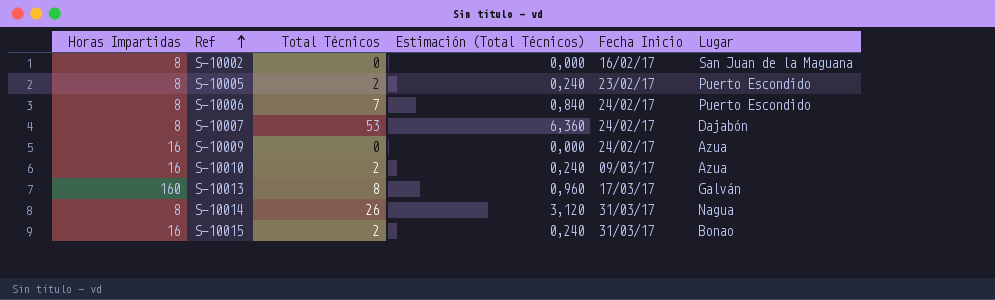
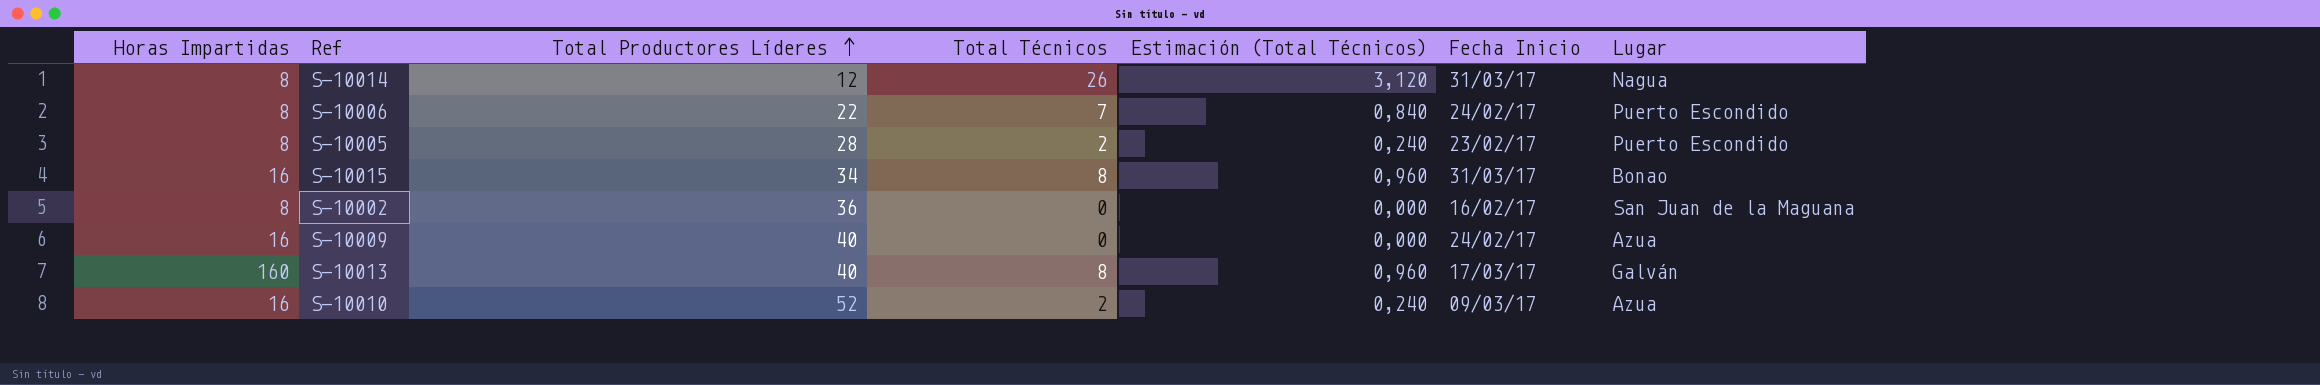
row order: Ref ascending -> Total Productores Líderes ascending
column Total Productores Líderes | position: none -> 3
row S-10007: 8 | 53 | 6,360 | 24/02/17 | Dajabón -> none
S-10015 | Total Técnicos: 2 -> 8
S-10015 | Estimación (Total Técnicos): 0,240 -> 0,960

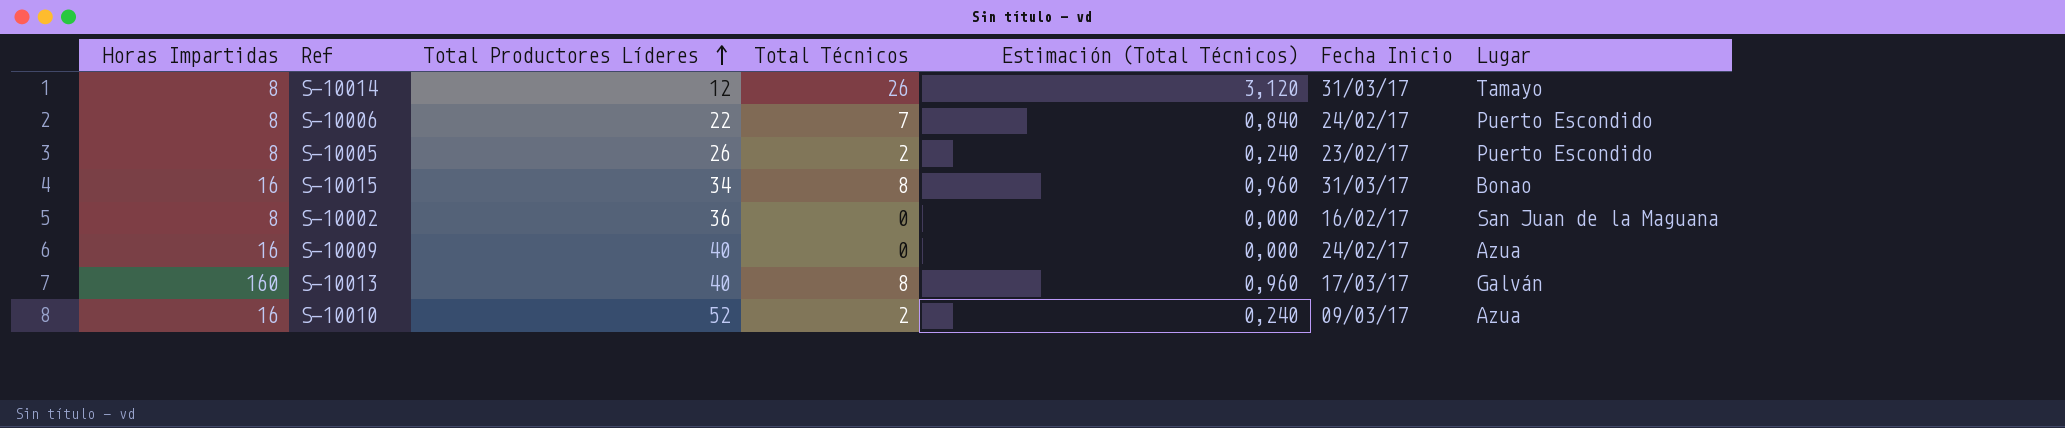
S-10014 | Lugar: Nagua -> Tamayo
S-10005 | Total Productores Líderes: 28 -> 26

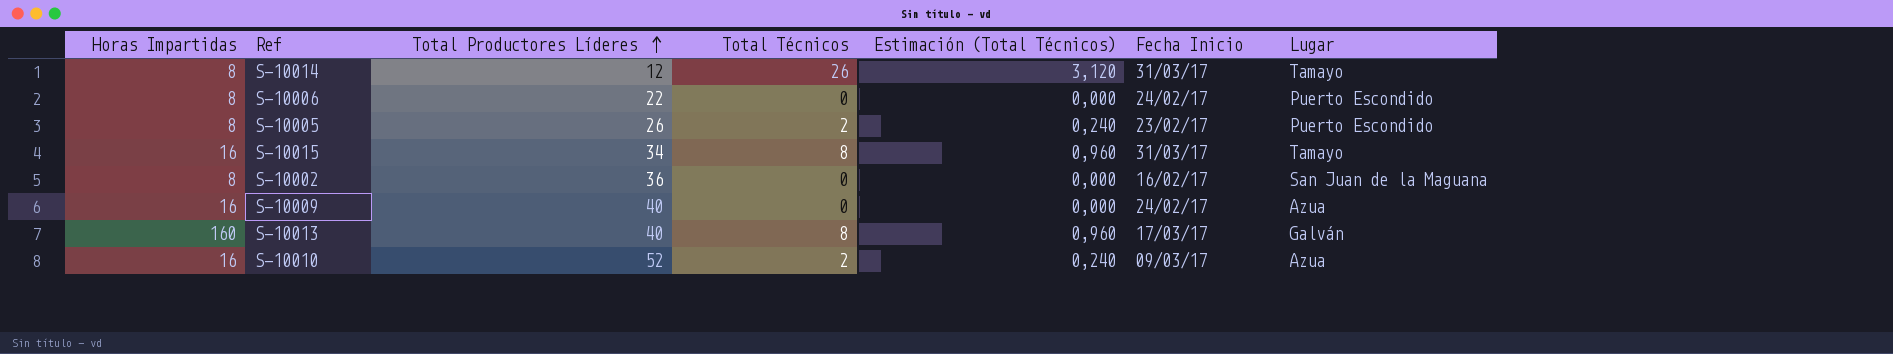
S-10006 | Total Técnicos: 7 -> 0
S-10006 | Estimación (Total Técnicos): 0,840 -> 0,000
S-10015 | Lugar: Bonao -> Tamayo

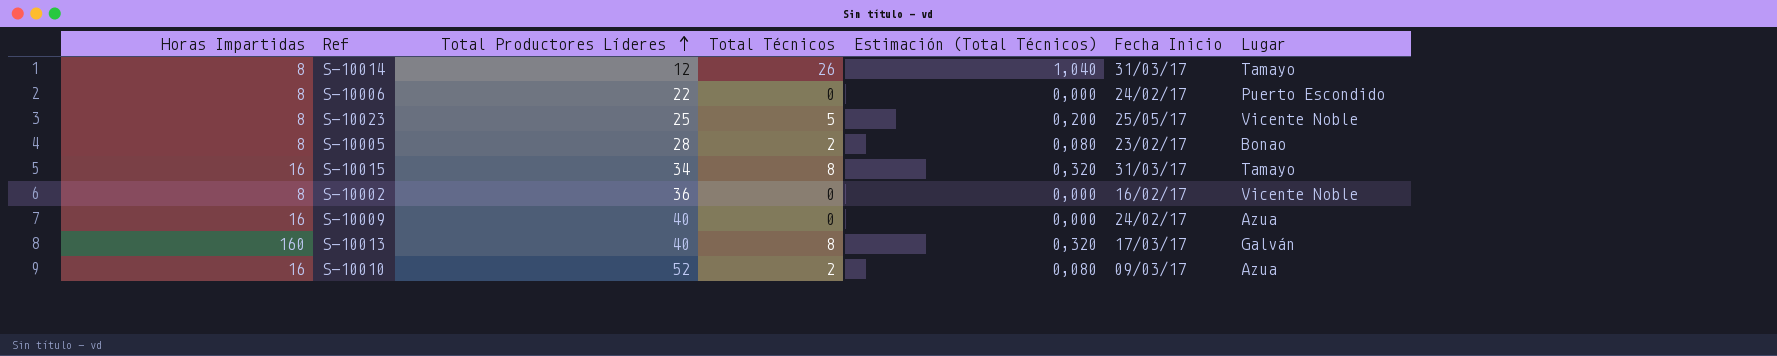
column Estimación (Total Técnicos) | formula: [Total Técnicos] * 0,12 -> [Total Técnicos] * 0,04
row S-10023: none -> 8 | 25 | 5 | 0,200 | 25/05/17 | Vicente Noble
S-10005 | Total Productores Líderes: 26 -> 28
S-10005 | Lugar: Puerto Escondido -> Bonao
S-10002 | Lugar: San Juan de la Maguana -> Vicente Noble

